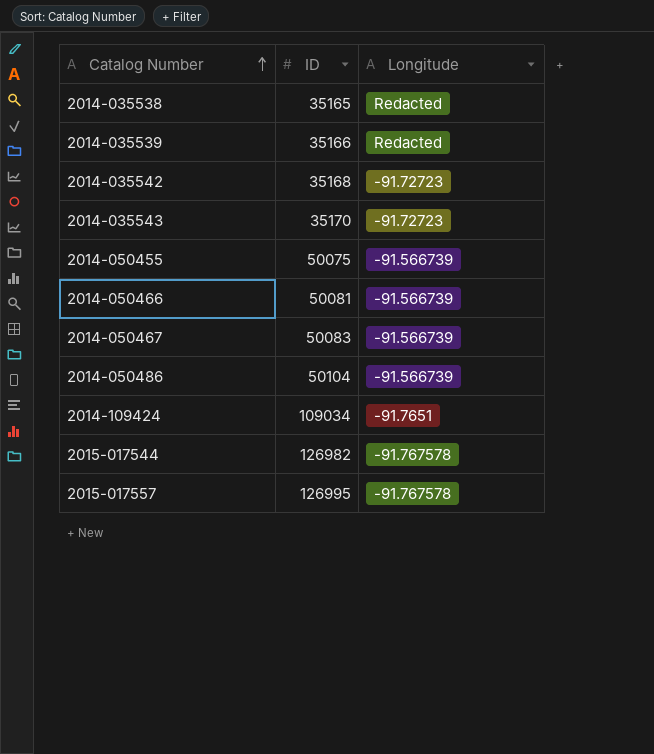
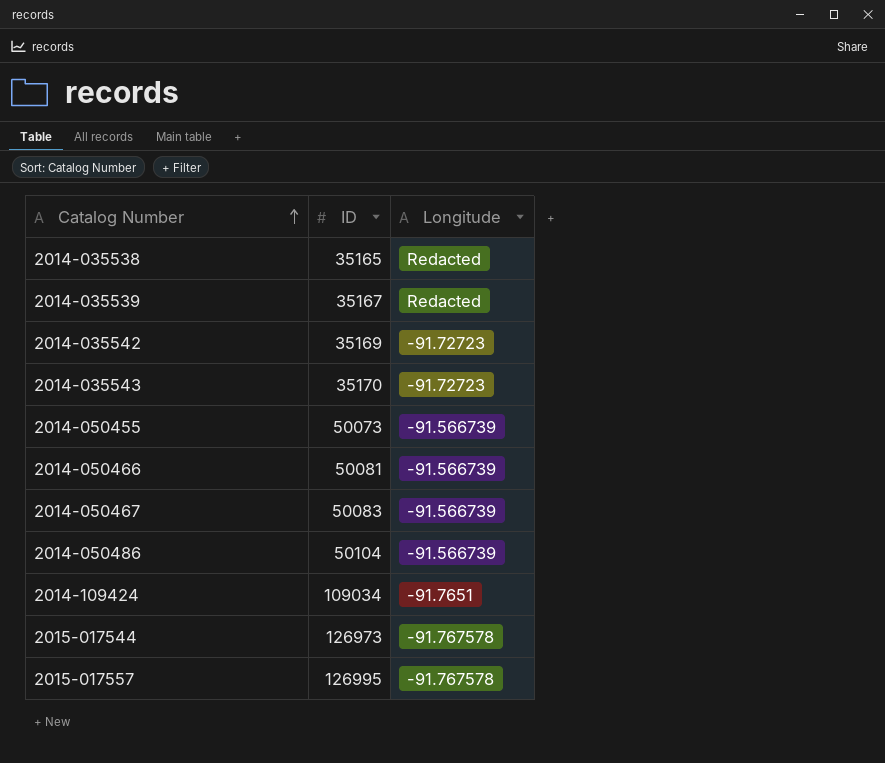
2014-035539 | ID: 35166 -> 35167
2014-035542 | ID: 35168 -> 35169
2014-050455 | ID: 50075 -> 50073
2015-017544 | ID: 126982 -> 126973

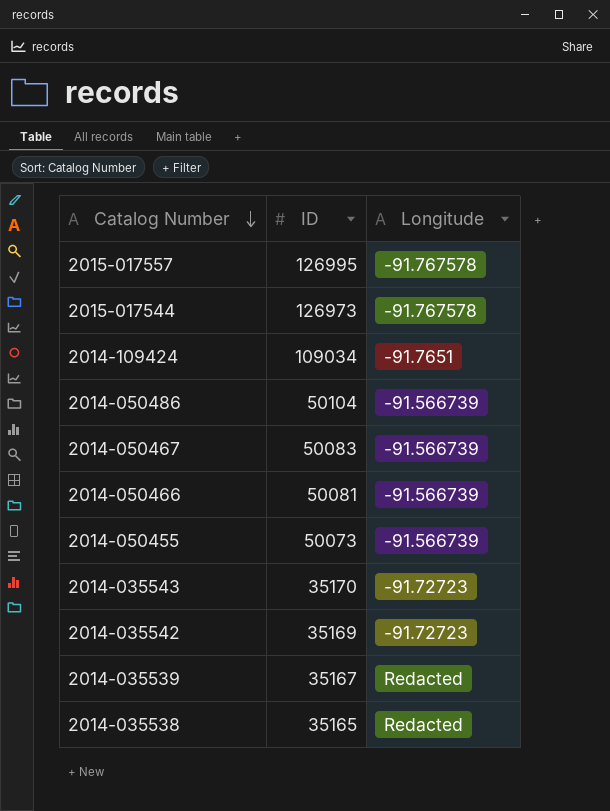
row order: Catalog Number ascending -> Catalog Number descending

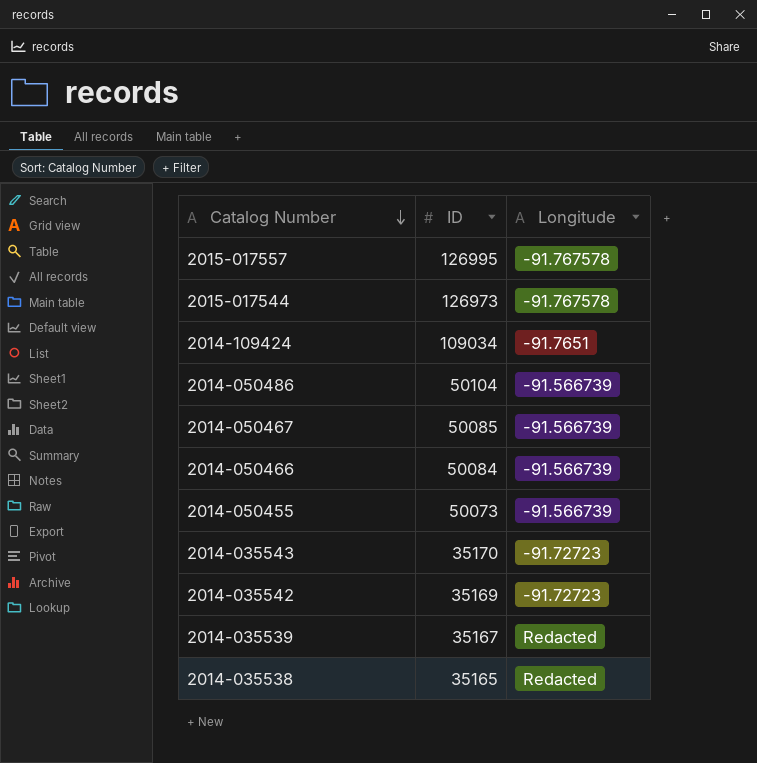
2014-050467 | ID: 50083 -> 50085
2014-050466 | ID: 50081 -> 50084

